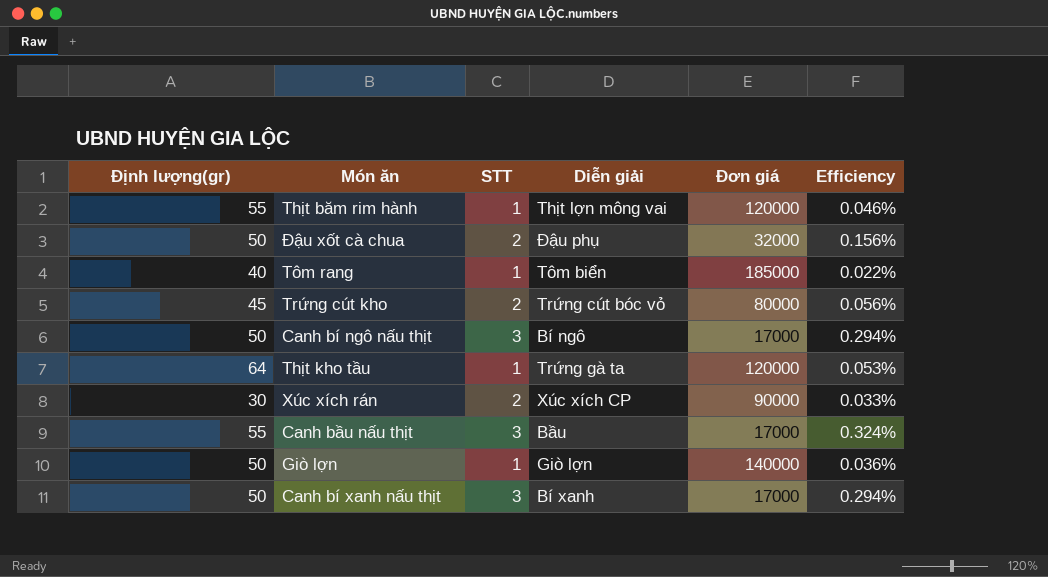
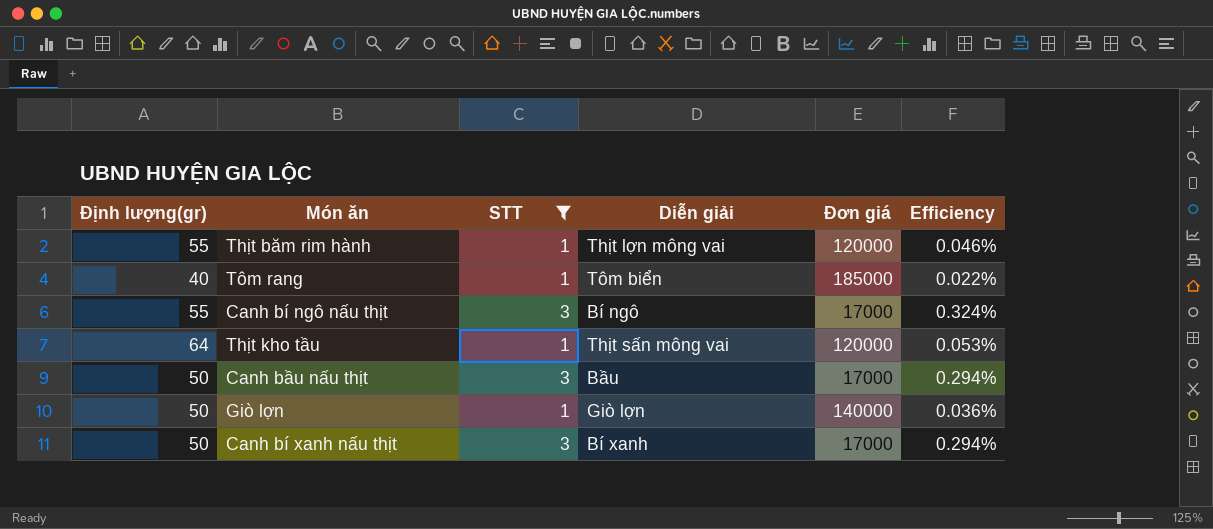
filter: none -> STT != 2
Canh bí ngô nấu thịt | Định lượng(gr): 50 -> 55
Canh bí ngô nấu thịt | Efficiency: 0.294% -> 0.324%
Thịt kho tầu | Diễn giải: Trứng gà ta -> Thịt sấn mông vai
Canh bầu nấu thịt | Định lượng(gr): 55 -> 50
Canh bầu nấu thịt | Efficiency: 0.324% -> 0.294%

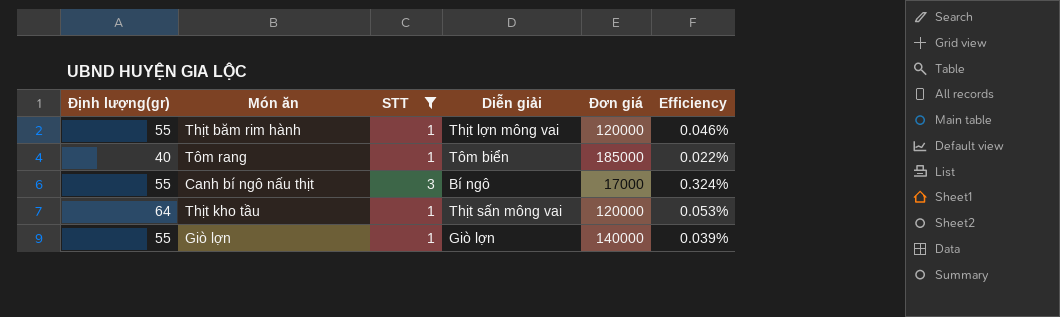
row Canh bầu nấu thịt: 50 | 3 | Bầu | 17000 | 0.294% -> none
row Canh bí xanh nấu thịt: 50 | 3 | Bí xanh | 17000 | 0.294% -> none
Giò lợn | Định lượng(gr): 50 -> 55
Giò lợn | Efficiency: 0.036% -> 0.039%

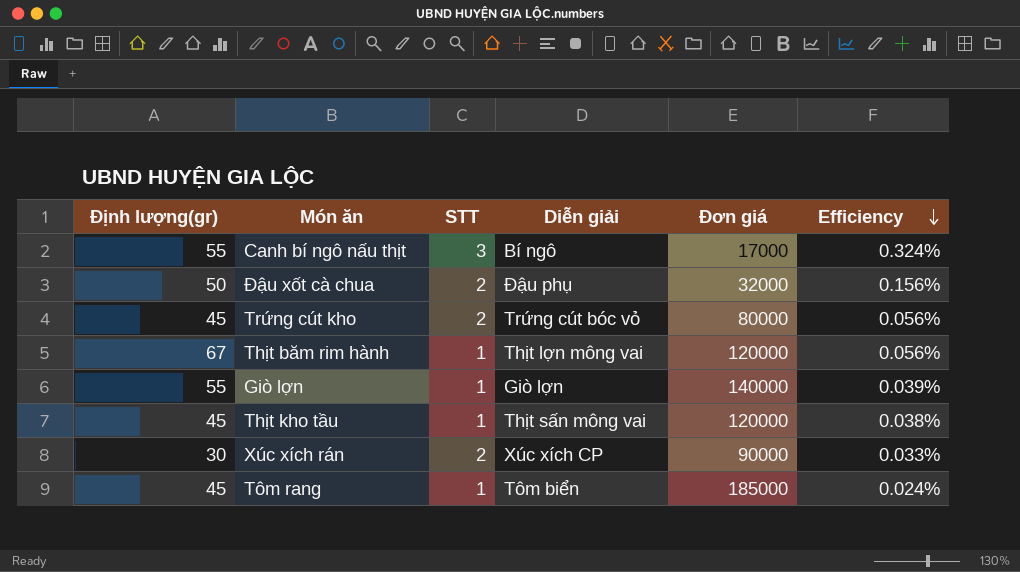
filter: STT != 2 -> none
row order: none -> Efficiency descending
Thịt băm rim hành | Định lượng(gr): 55 -> 67
Thịt băm rim hành | Efficiency: 0.046% -> 0.056%
Thịt kho tầu | Định lượng(gr): 64 -> 45
Thịt kho tầu | Efficiency: 0.053% -> 0.038%
Tôm rang | Định lượng(gr): 40 -> 45
Tôm rang | Efficiency: 0.022% -> 0.024%

